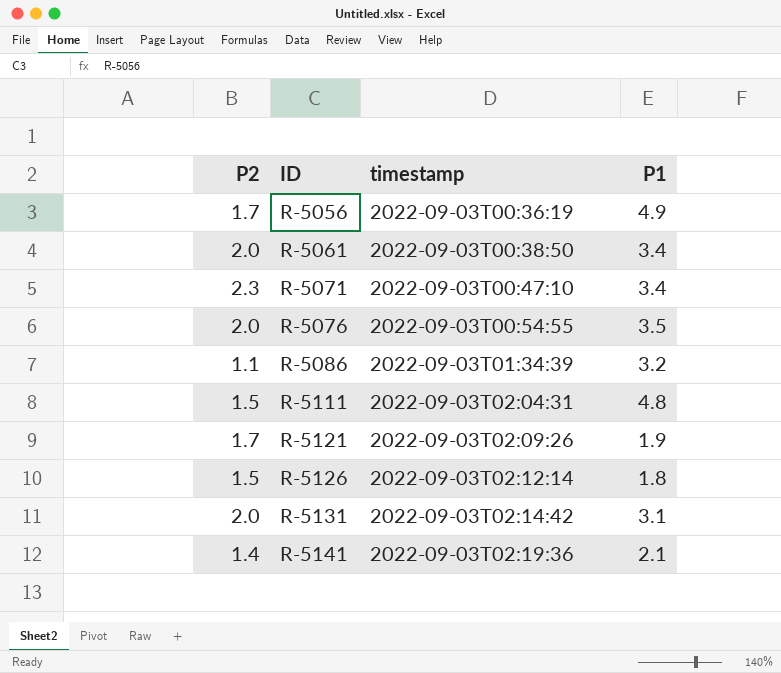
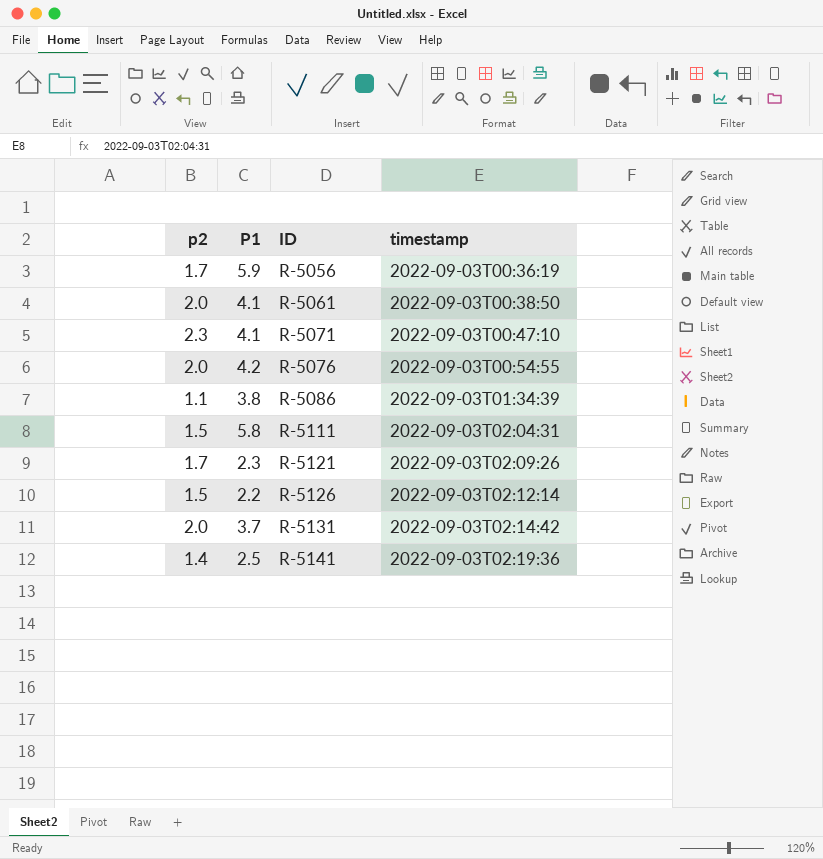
column name: P2 -> p2
column P1 | position: 4 -> 2
R-5056 | P1: 4.9 -> 5.9
R-5061 | P1: 3.4 -> 4.1
R-5071 | P1: 3.4 -> 4.1
R-5076 | P1: 3.5 -> 4.2
R-5086 | P1: 3.2 -> 3.8
R-5111 | P1: 4.8 -> 5.8
R-5121 | P1: 1.9 -> 2.3
R-5126 | P1: 1.8 -> 2.2
R-5131 | P1: 3.1 -> 3.7
R-5141 | P1: 2.1 -> 2.5

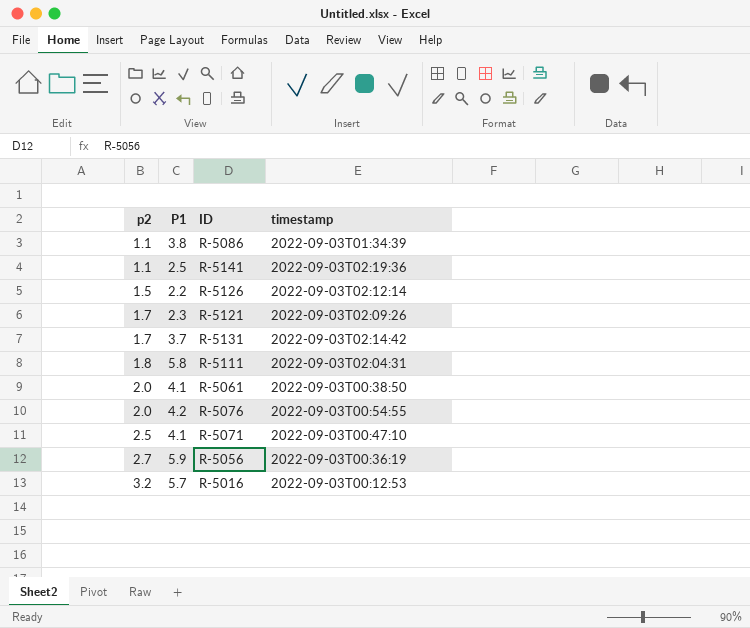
row order: ID ascending -> p2 ascending
R-5141 | p2: 1.4 -> 1.1
R-5131 | p2: 2.0 -> 1.7
R-5111 | p2: 1.5 -> 1.8
R-5071 | p2: 2.3 -> 2.5
R-5056 | p2: 1.7 -> 2.7
row R-5016: none -> 3.2 | 5.7 | 2022-09-03T00:12:53

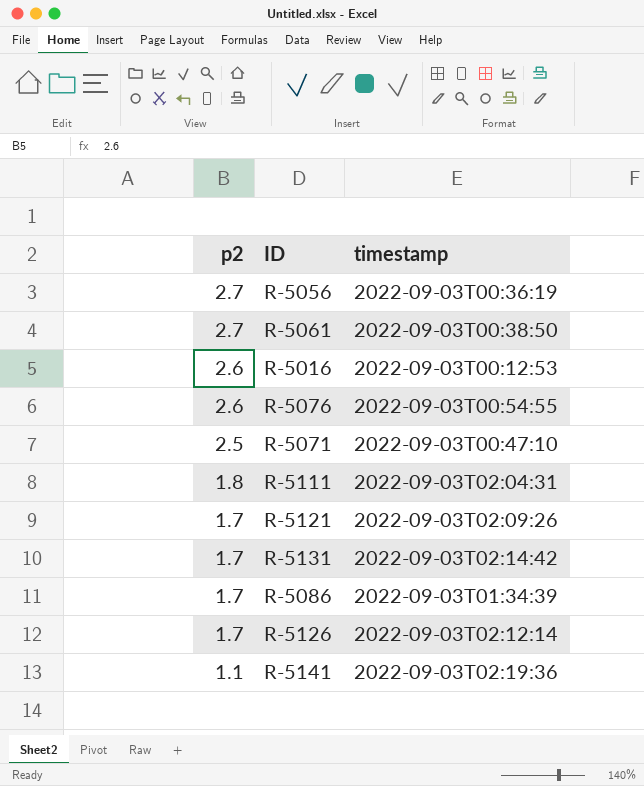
row order: p2 ascending -> p2 descending
column P1 | position: 2 -> none
R-5061 | p2: 2.0 -> 2.7
R-5016 | p2: 3.2 -> 2.6
R-5076 | p2: 2.0 -> 2.6
R-5086 | p2: 1.1 -> 1.7
R-5126 | p2: 1.5 -> 1.7

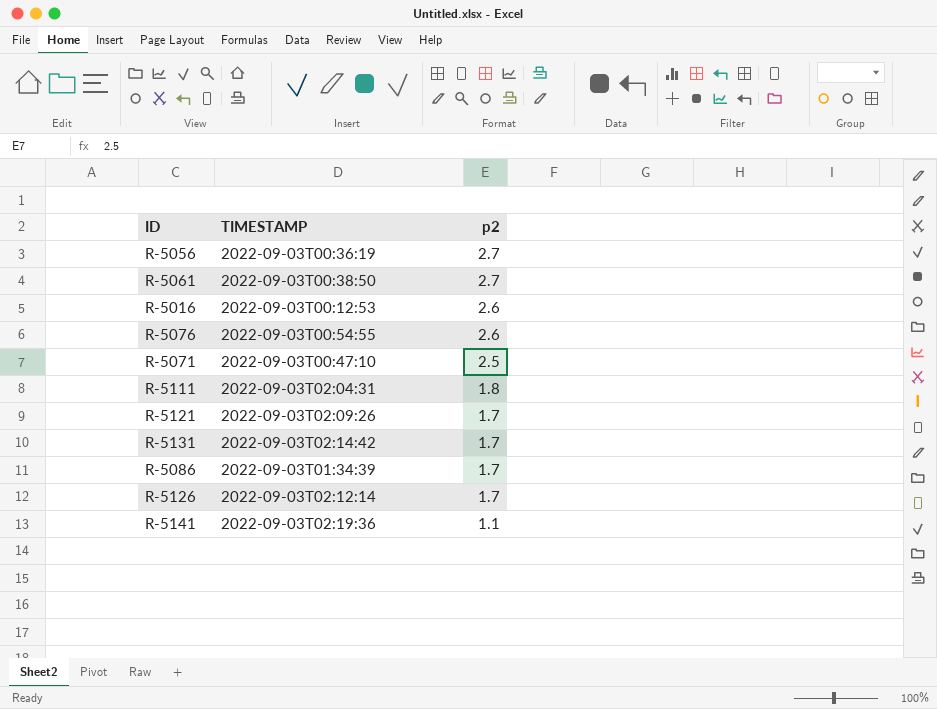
column name: timestamp -> TIMESTAMP
column p2 | position: 1 -> 3

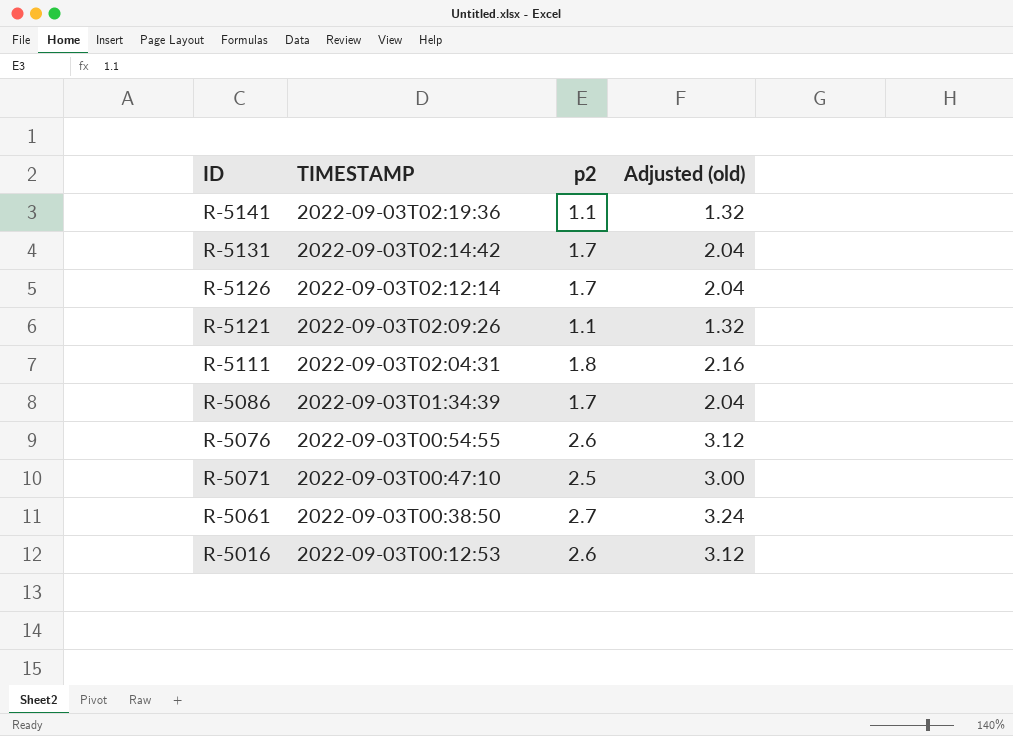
row order: p2 descending -> ID descending
column Adjusted (old) | formula: none -> [p2] * 1.2
row R-5056: 2022-09-03T00:36:19 | 2.7 -> none
R-5121 | p2: 1.7 -> 1.1

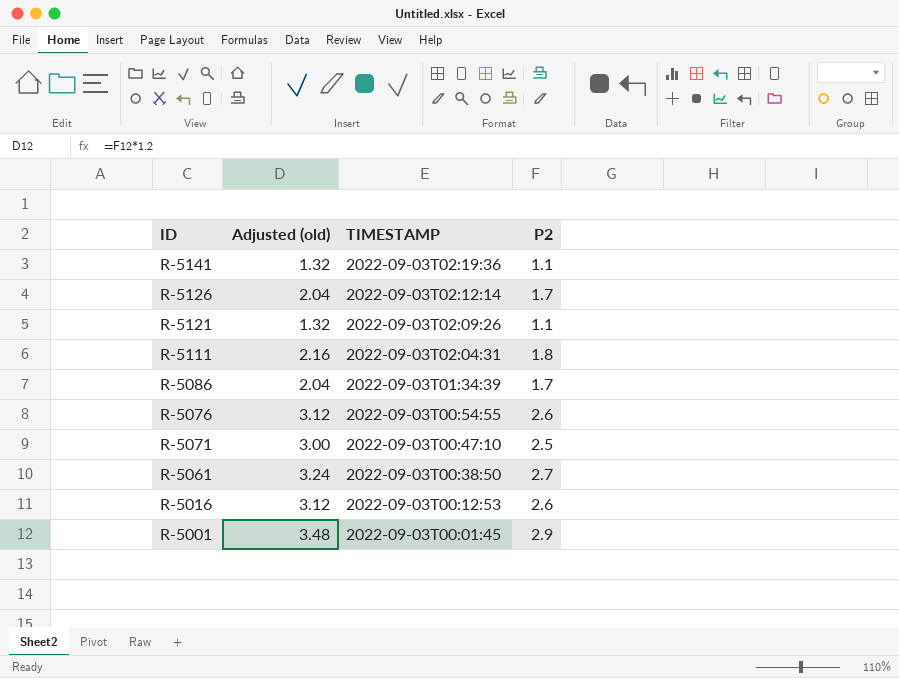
column Adjusted (old) | position: 4 -> 2
column name: p2 -> P2
row R-5131: 2022-09-03T02:14:42 | 1.7 | 2.04 -> none
row R-5001: none -> 3.48 | 2022-09-03T00:01:45 | 2.9

